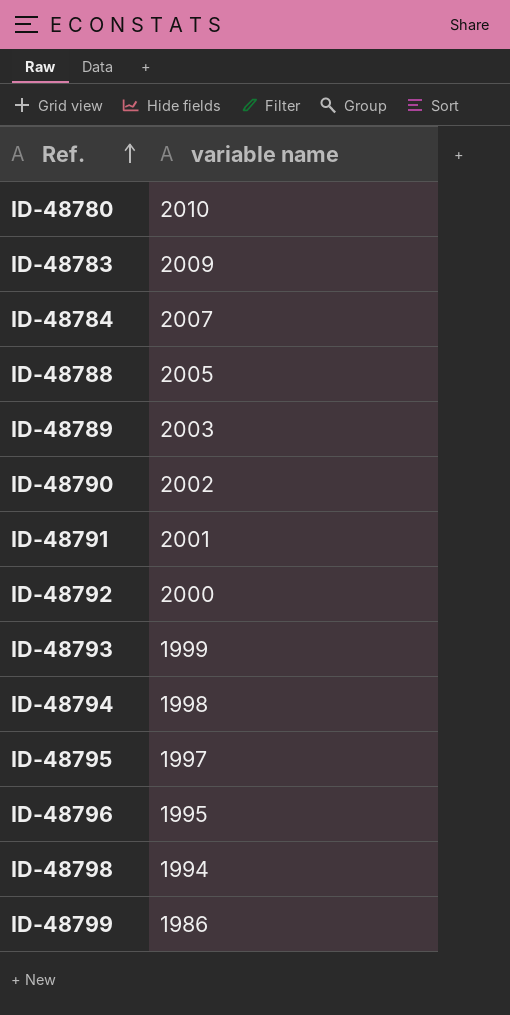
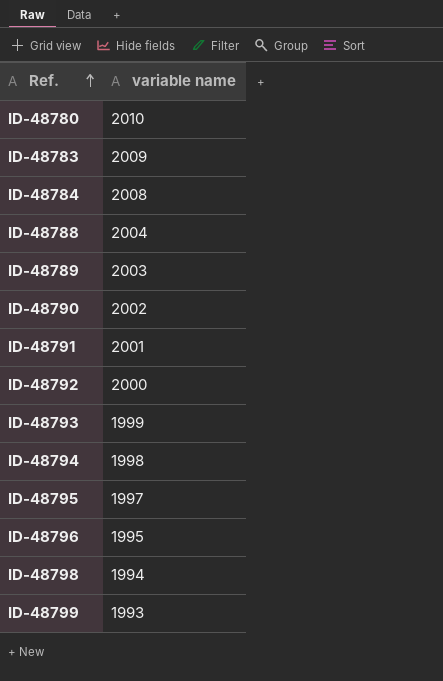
ID-48784 | variable name: 2007 -> 2008
ID-48788 | variable name: 2005 -> 2004
ID-48799 | variable name: 1986 -> 1993

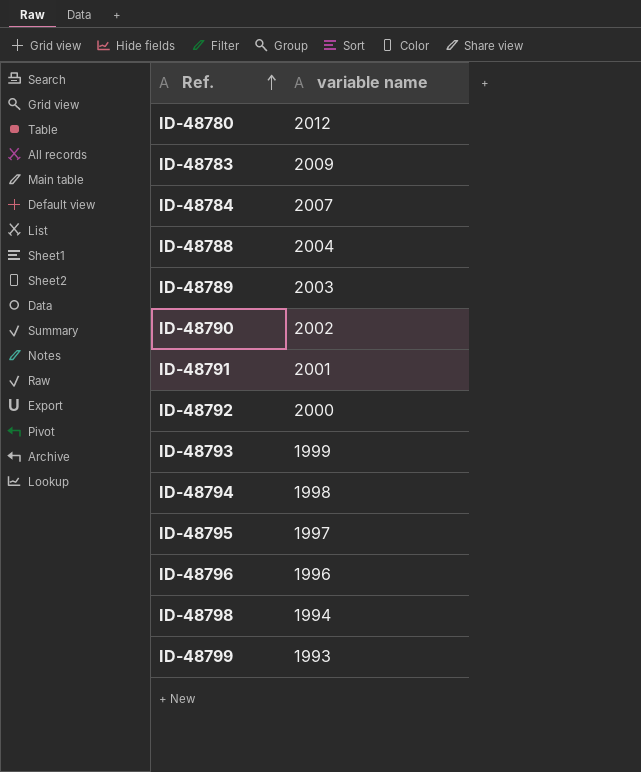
ID-48780 | variable name: 2010 -> 2012
ID-48784 | variable name: 2008 -> 2007
ID-48796 | variable name: 1995 -> 1996

